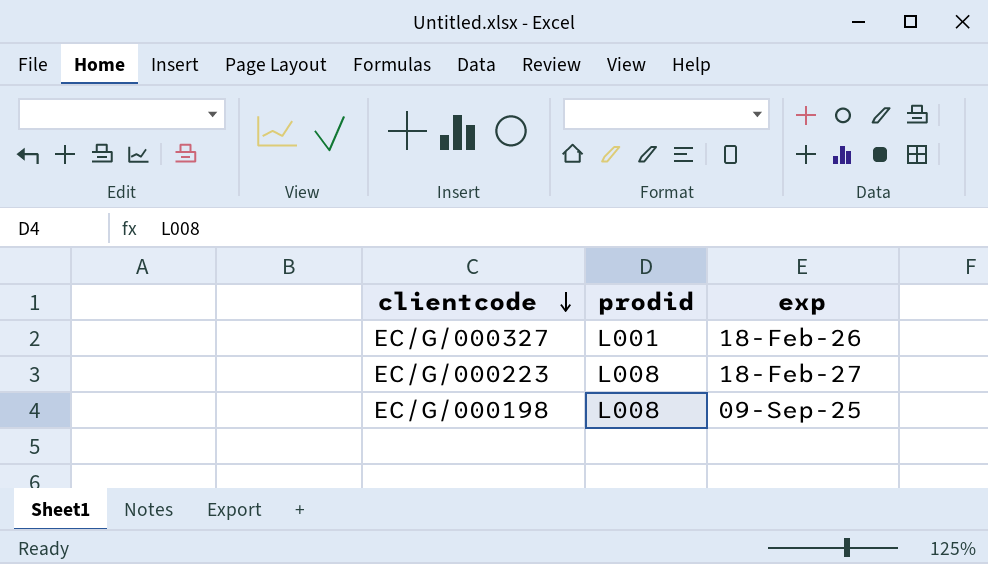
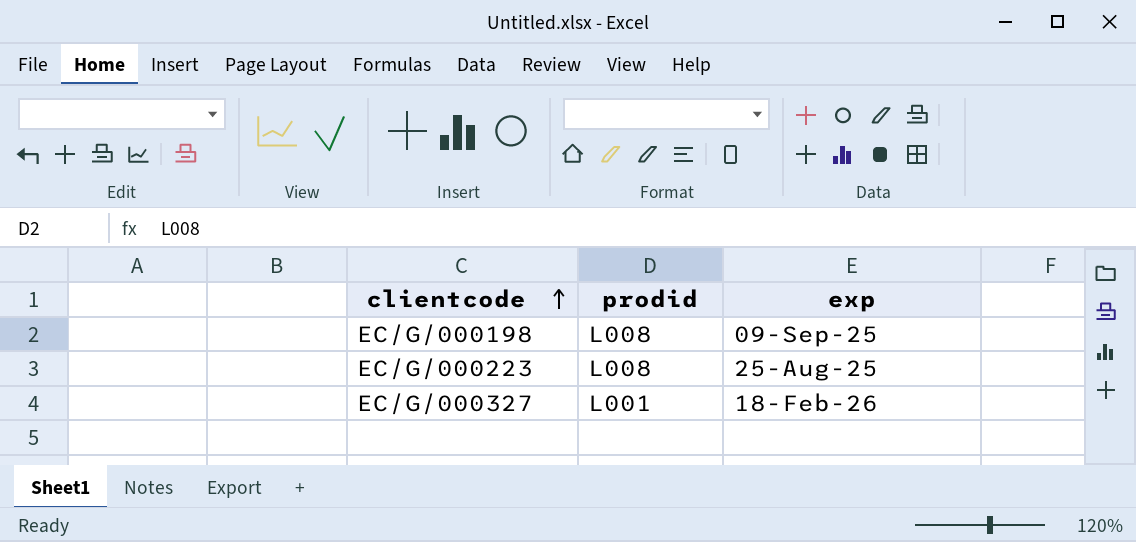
row order: clientcode descending -> clientcode ascending
EC/G/000223 | exp: 18-Feb-27 -> 25-Aug-25

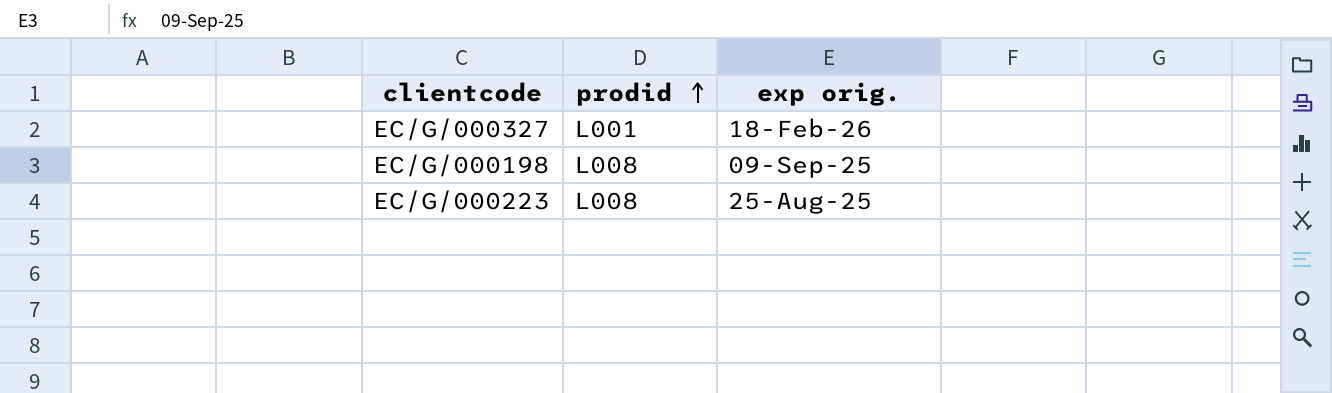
row order: clientcode ascending -> prodid ascending
column name: exp -> exp orig.

